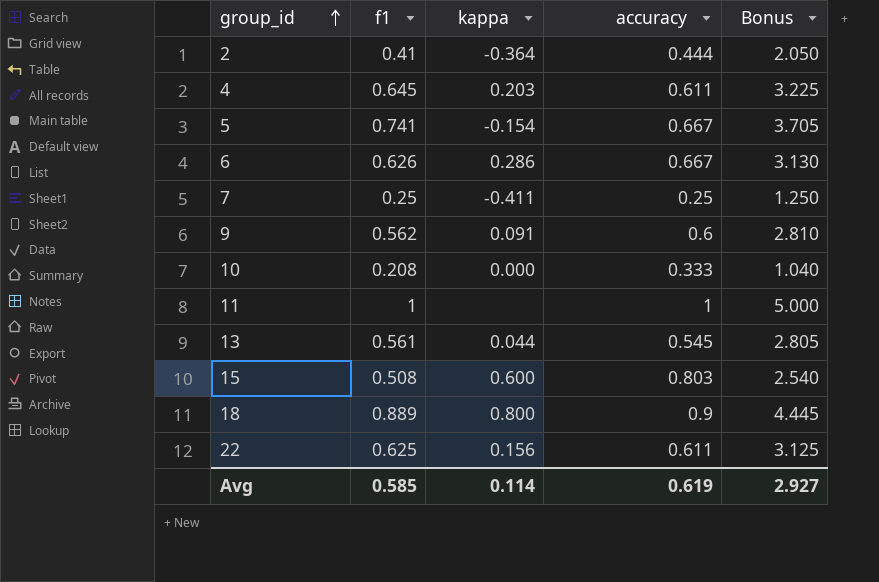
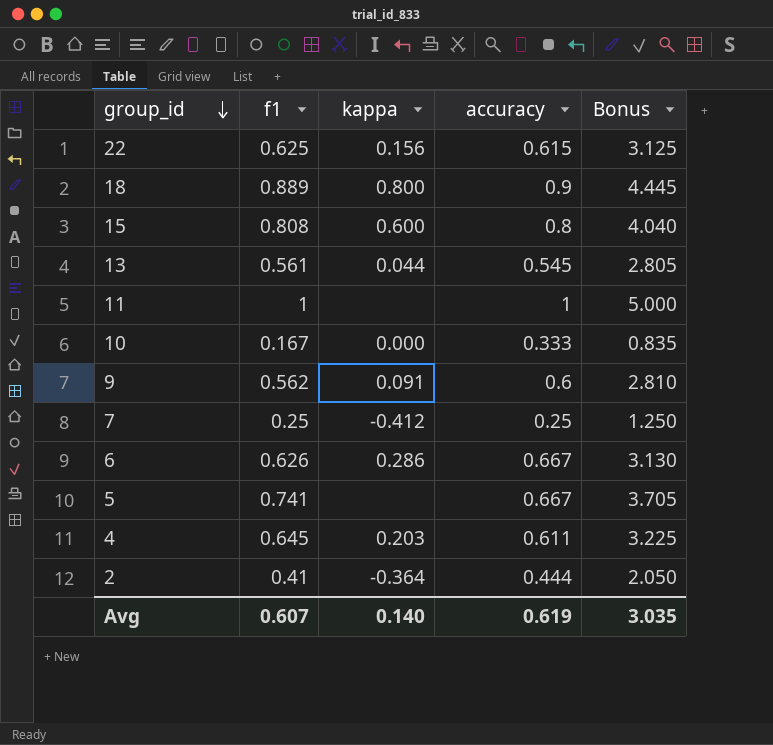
row order: group_id ascending -> group_id descending
22 | accuracy: 0.611 -> 0.615
15 | f1: 0.508 -> 0.808
15 | accuracy: 0.803 -> 0.8
15 | Bonus: 2.540 -> 4.040
10 | f1: 0.208 -> 0.167
10 | Bonus: 1.040 -> 0.835
7 | kappa: -0.411 -> -0.412
5 | kappa: -0.154 -> none
Avg | f1: 0.585 -> 0.607
Avg | kappa: 0.114 -> 0.140
Avg | Bonus: 2.927 -> 3.035

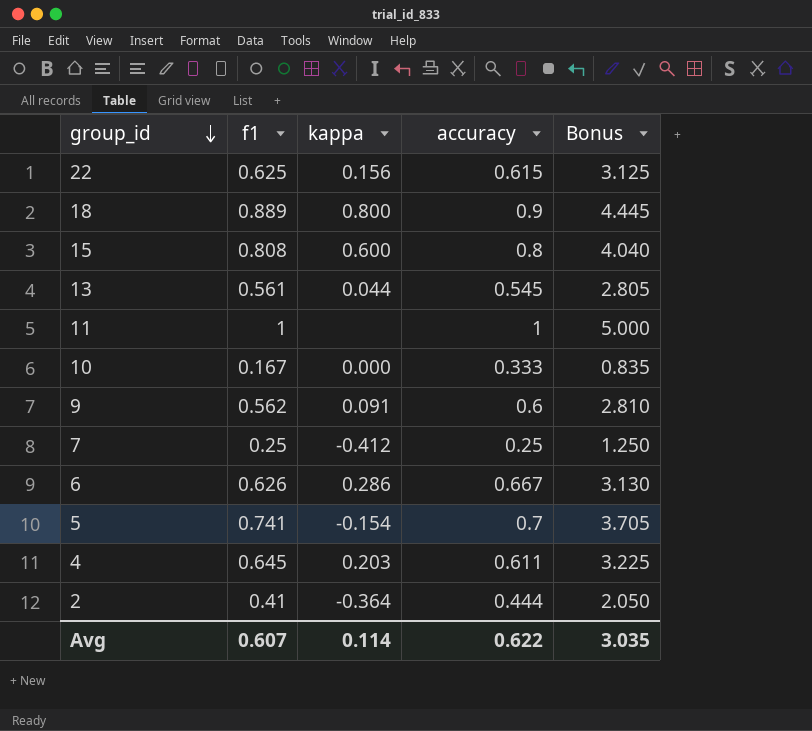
5 | kappa: none -> -0.154
5 | accuracy: 0.667 -> 0.7
Avg | kappa: 0.140 -> 0.114
Avg | accuracy: 0.619 -> 0.622

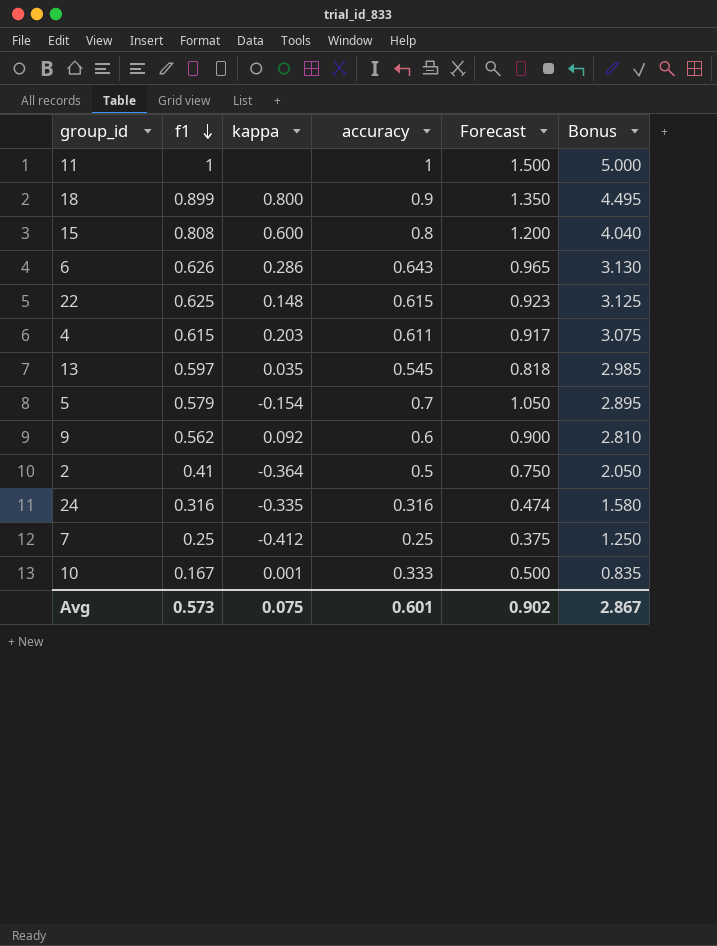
row order: group_id descending -> f1 descending
column Forecast | formula: none -> [accuracy] * 1.5
18 | f1: 0.889 -> 0.899
18 | Bonus: 4.445 -> 4.495
6 | accuracy: 0.667 -> 0.643
22 | kappa: 0.156 -> 0.148
4 | f1: 0.645 -> 0.615
4 | Bonus: 3.225 -> 3.075
13 | f1: 0.561 -> 0.597
13 | kappa: 0.044 -> 0.035
13 | Bonus: 2.805 -> 2.985
5 | f1: 0.741 -> 0.579
5 | Bonus: 3.705 -> 2.895
9 | kappa: 0.091 -> 0.092
2 | accuracy: 0.444 -> 0.5
row 24: none -> 0.316 | -0.335 | 0.316 | 0.474 | 1.580
10 | kappa: 0.000 -> 0.001
Avg | f1: 0.607 -> 0.573
Avg | kappa: 0.114 -> 0.075
Avg | accuracy: 0.622 -> 0.601
Avg | Bonus: 3.035 -> 2.867

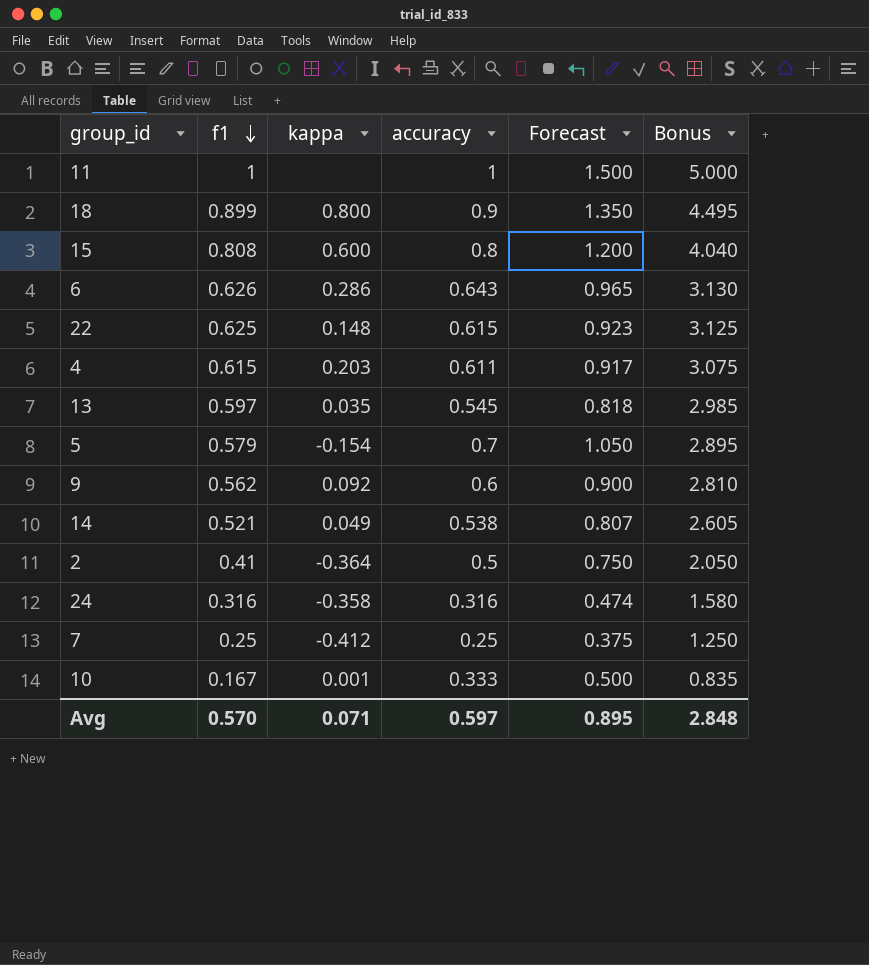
row 14: none -> 0.521 | 0.049 | 0.538 | 0.807 | 2.605
24 | kappa: -0.335 -> -0.358
Avg | f1: 0.573 -> 0.570
Avg | kappa: 0.075 -> 0.071
Avg | accuracy: 0.601 -> 0.597
Avg | Forecast: 0.902 -> 0.895
Avg | Bonus: 2.867 -> 2.848

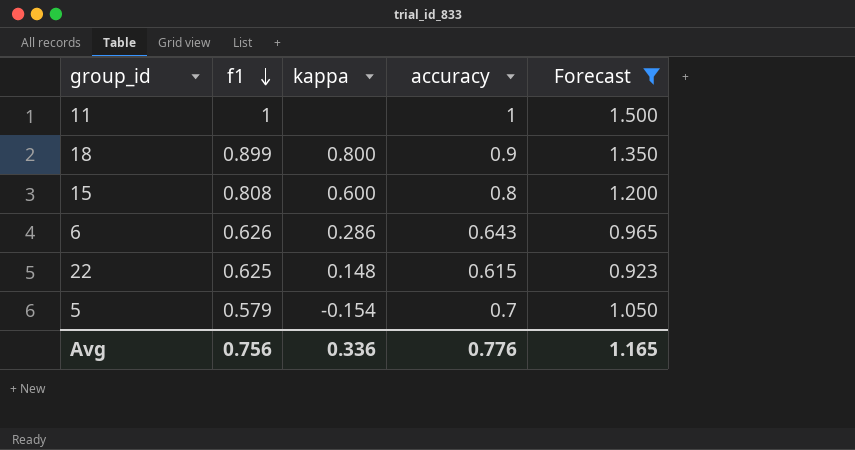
filter: none -> Forecast >= 0.923
column Bonus | formula: [f1] * 5 -> none
Avg | f1: 0.570 -> 0.756
Avg | kappa: 0.071 -> 0.336
Avg | accuracy: 0.597 -> 0.776
Avg | Forecast: 0.895 -> 1.165

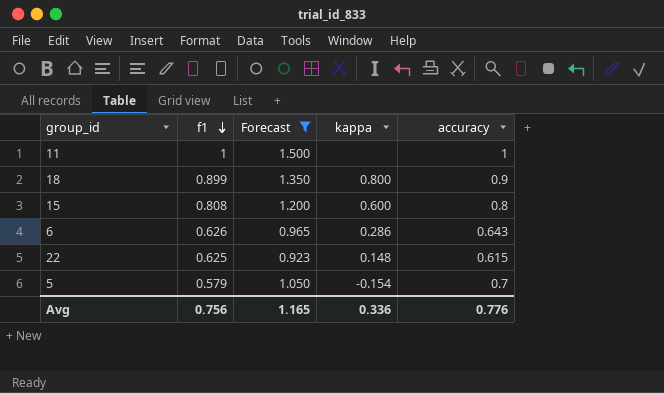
column Forecast | position: 5 -> 3

